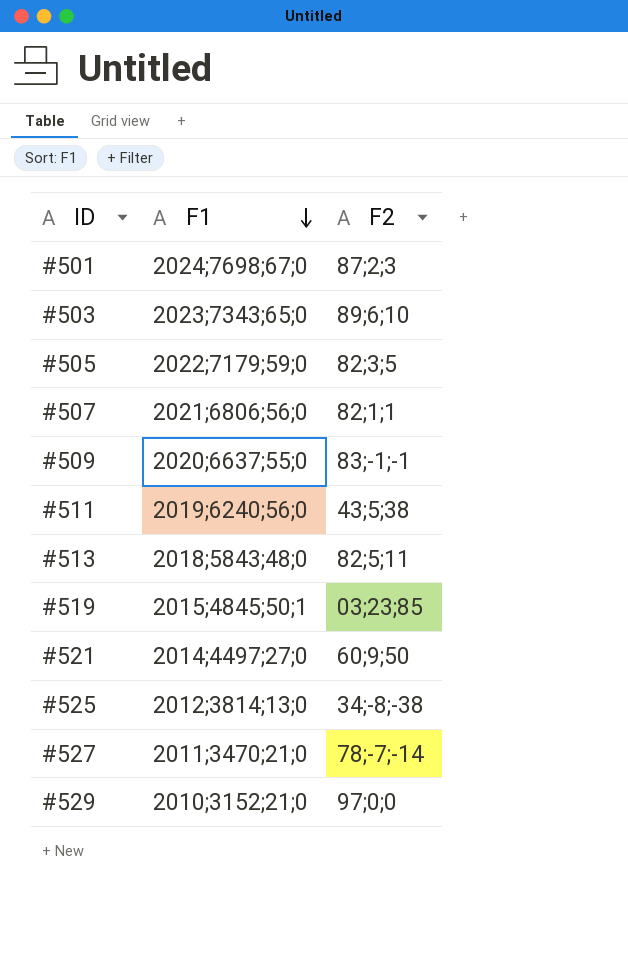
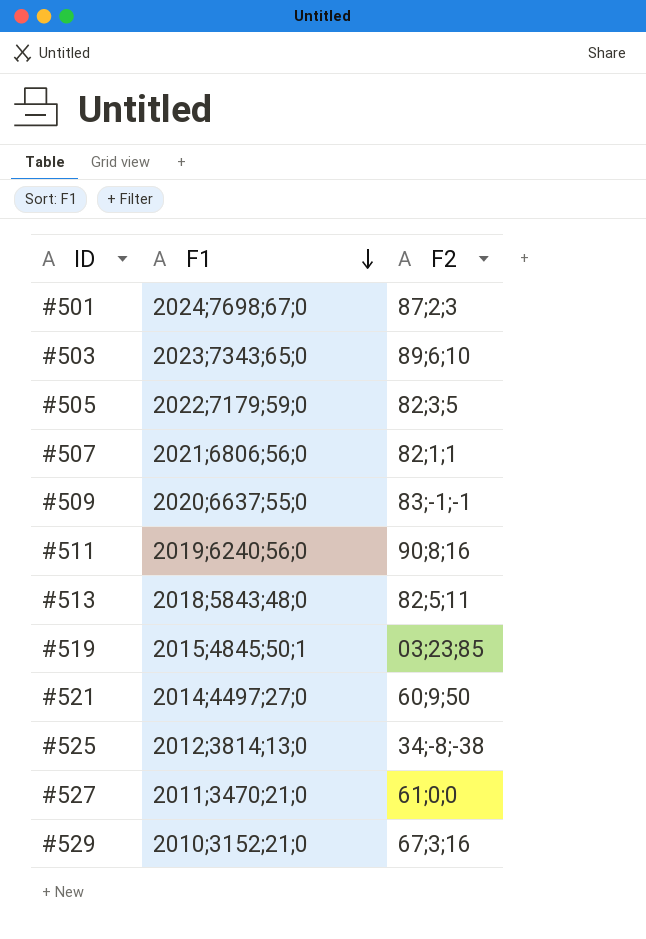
#511 | F2: 43;5;38 -> 90;8;16
#527 | F2: 78;-7;-14 -> 61;0;0
#529 | F2: 97;0;0 -> 67;3;16

